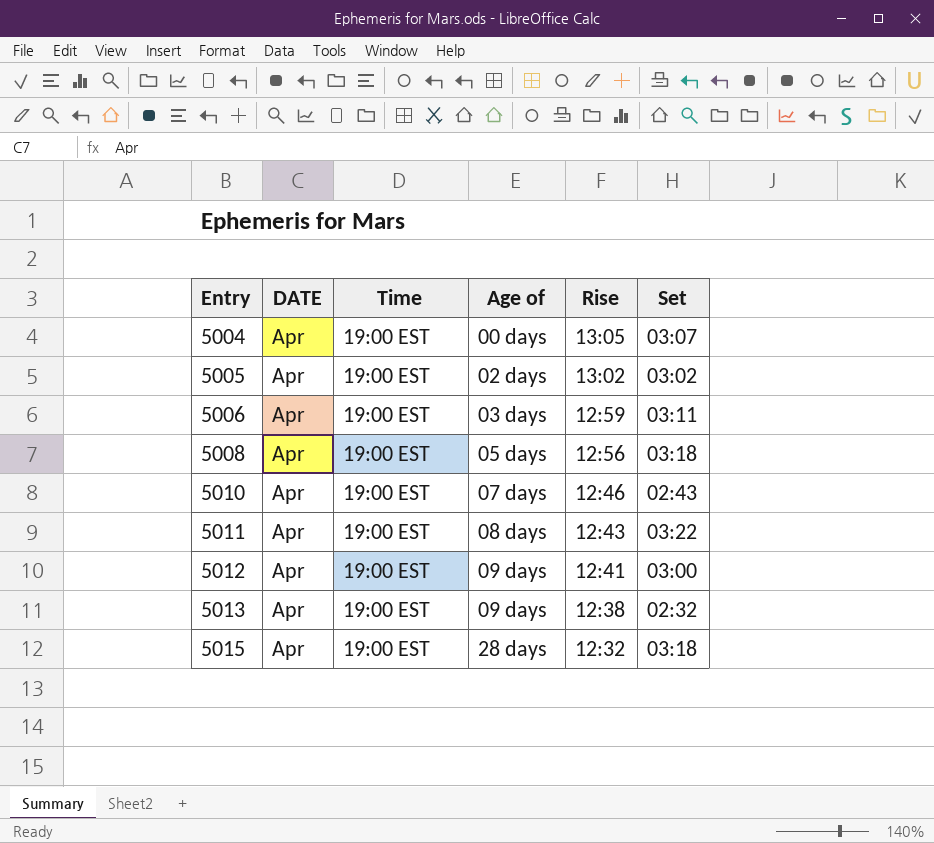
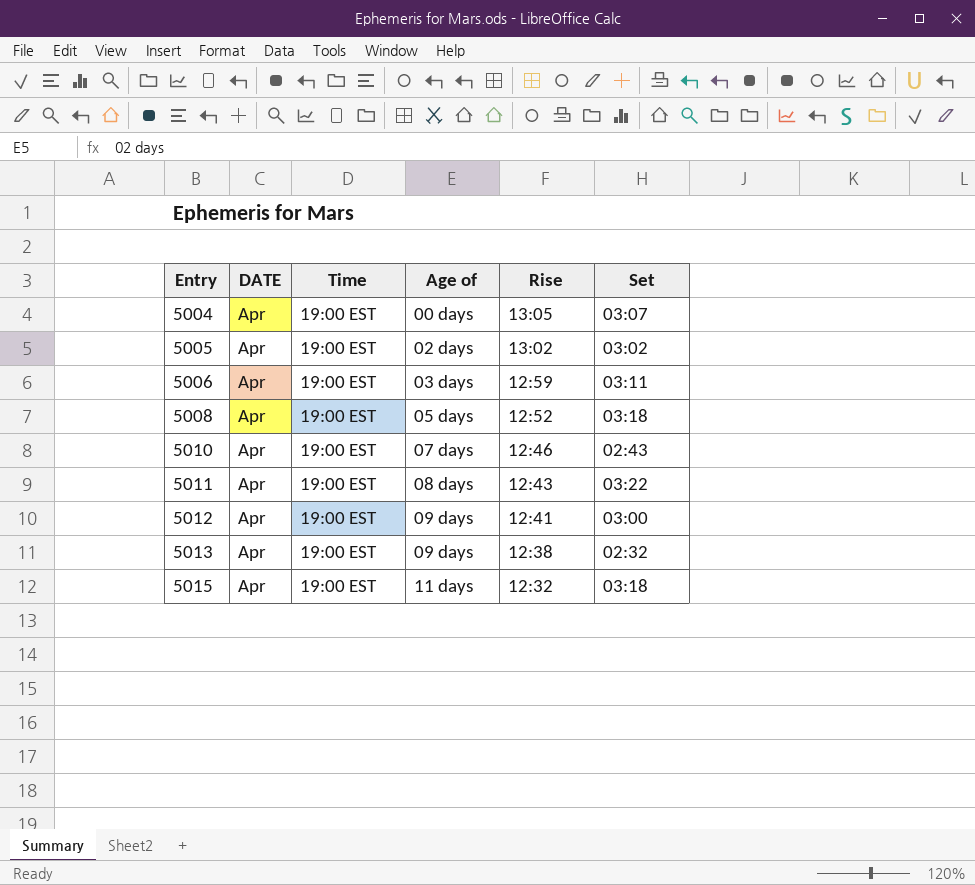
5008 | Rise: 12:56 -> 12:52
5015 | Age of: 28 days -> 11 days

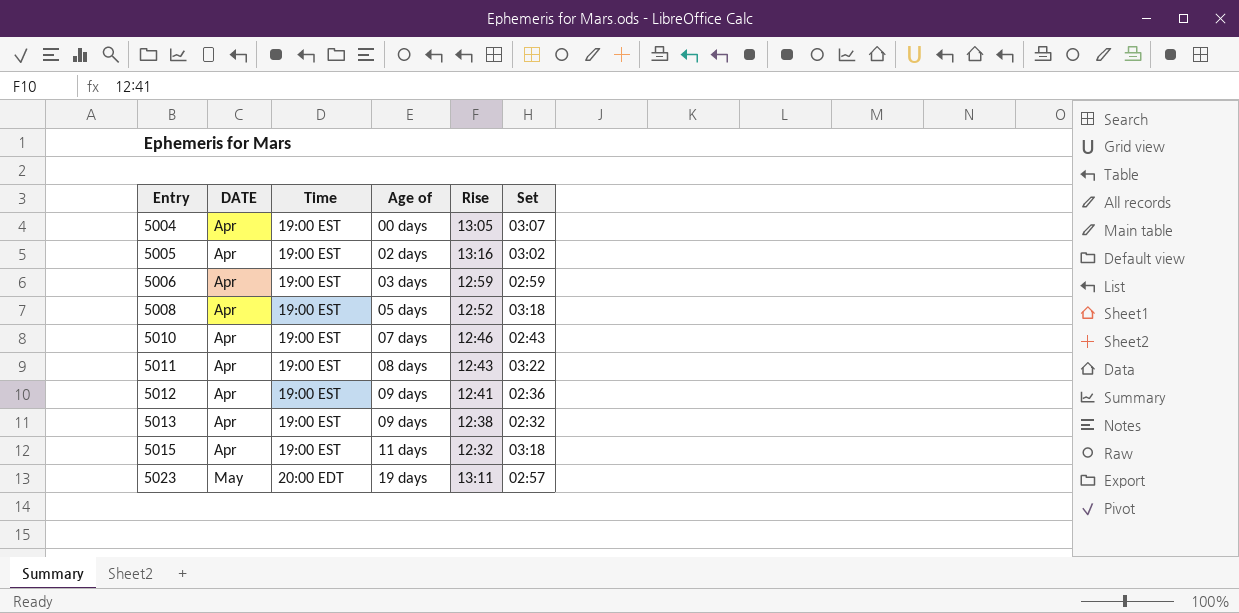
5005 | Rise: 13:02 -> 13:16
5006 | Set: 03:11 -> 02:59
5012 | Set: 03:00 -> 02:36
row 5023: none -> May | 20:00 EDT | 19 days | 13:11 | 02:57

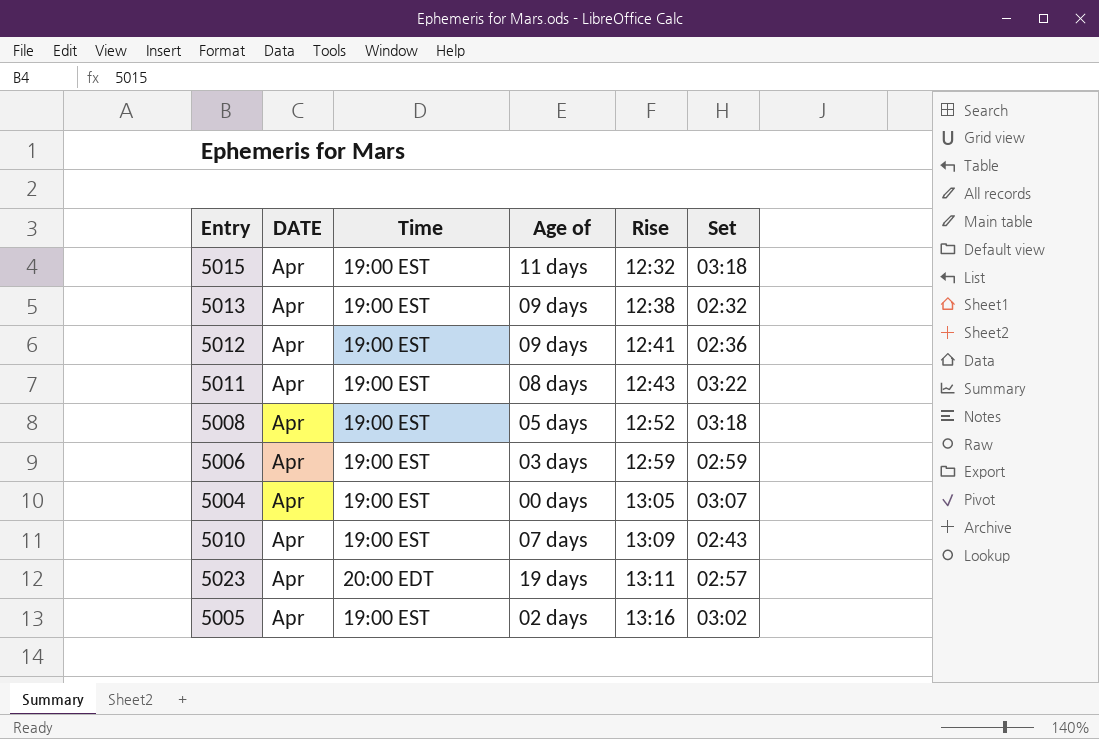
row order: Entry ascending -> Rise ascending
5010 | Rise: 12:46 -> 13:09
5023 | DATE: May -> Apr

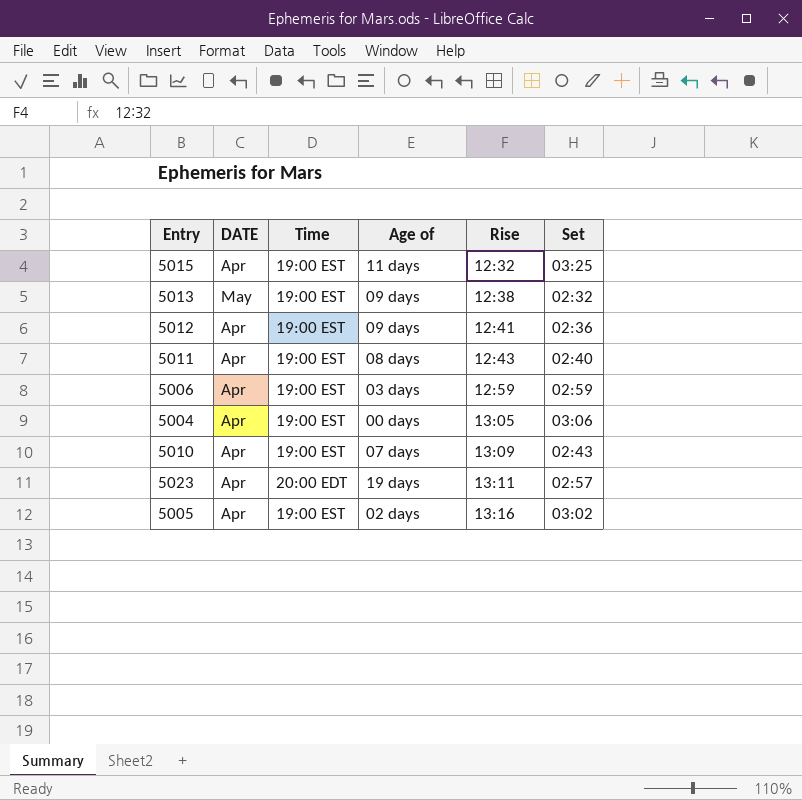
row 5008: Apr | 19:00 EST | 05 days | 12:52 | 03:18 -> none
5015 | Set: 03:18 -> 03:25
5013 | DATE: Apr -> May
5011 | Set: 03:22 -> 02:40
5004 | Set: 03:07 -> 03:06

